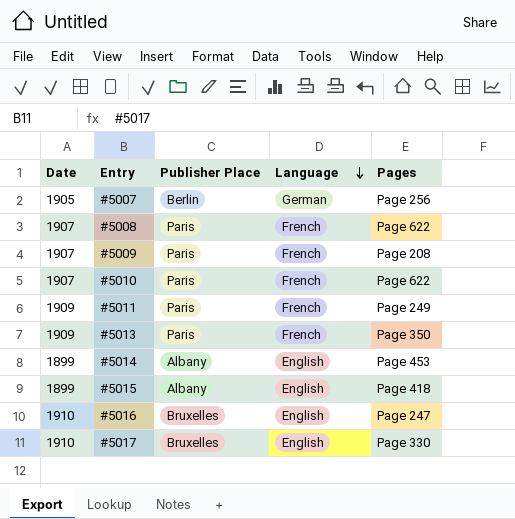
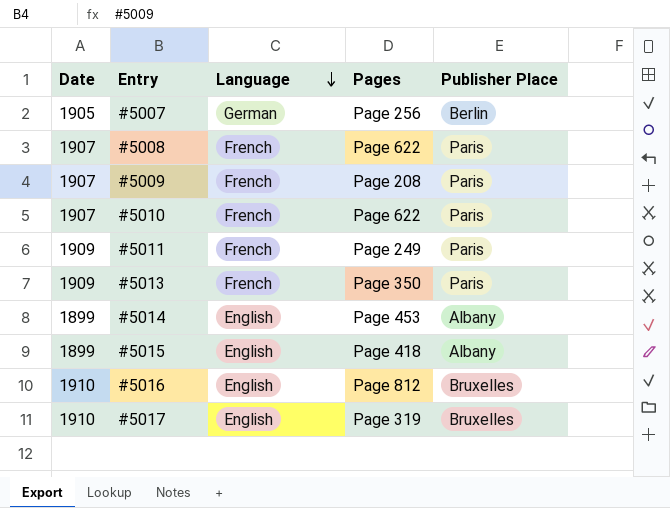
column Publisher Place | position: 3 -> 5
#5016 | Pages: Page 247 -> Page 812
#5017 | Pages: Page 330 -> Page 319

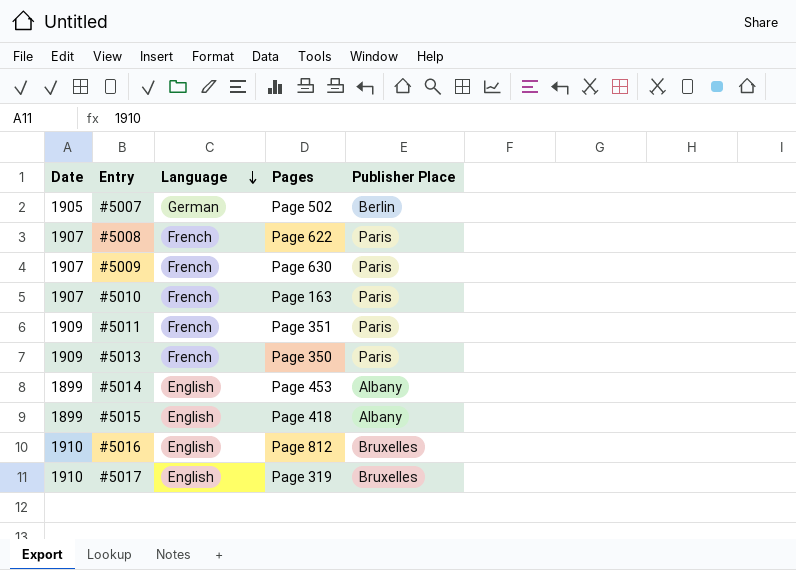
#5007 | Pages: Page 256 -> Page 502
#5009 | Pages: Page 208 -> Page 630
#5010 | Pages: Page 622 -> Page 163
#5011 | Pages: Page 249 -> Page 351

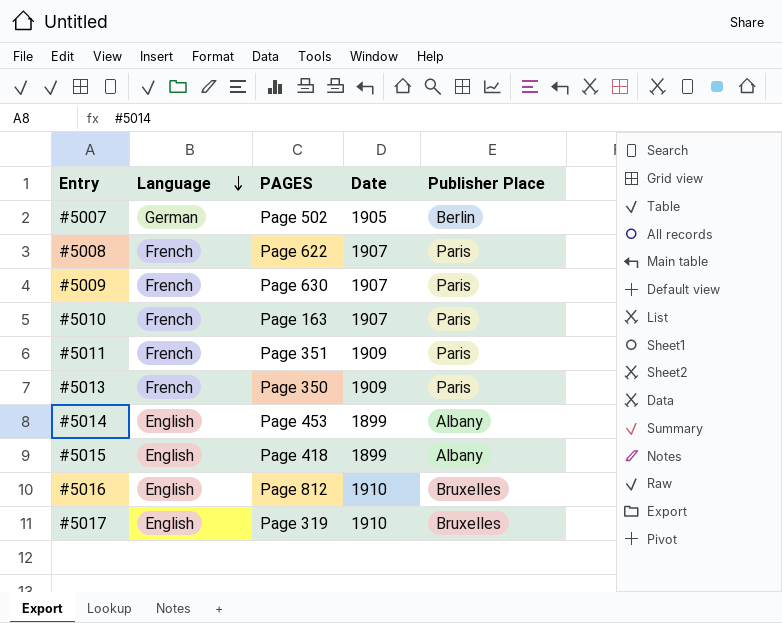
column name: Pages -> PAGES
column Date | position: 1 -> 4

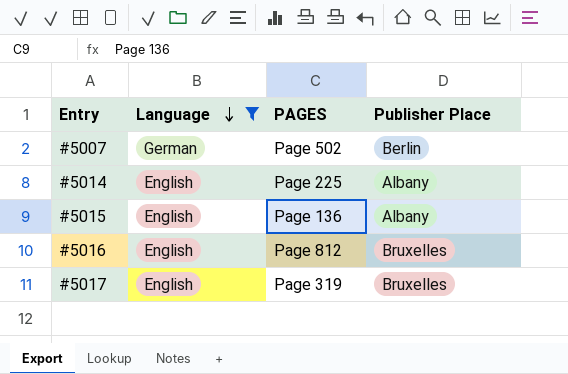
filter: none -> Language != French
column Date | position: 4 -> none
#5014 | PAGES: Page 453 -> Page 225
#5015 | PAGES: Page 418 -> Page 136

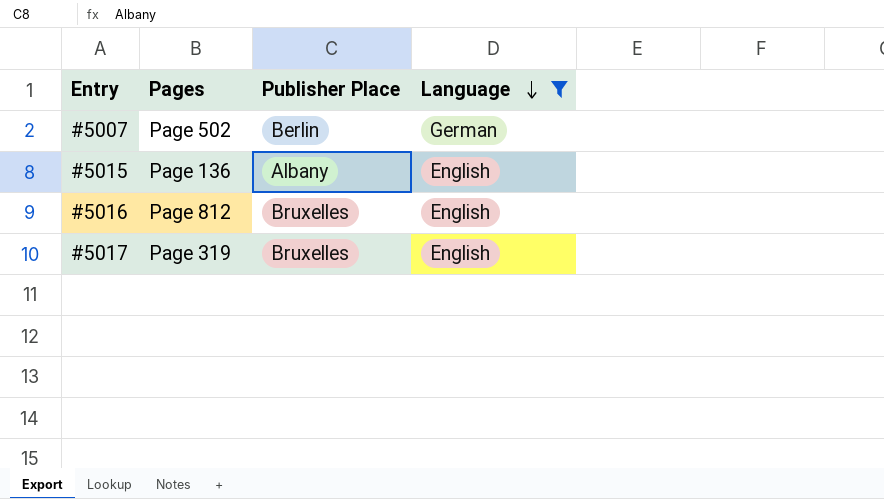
column name: PAGES -> Pages
column Language | position: 2 -> 4
row #5014: English | Page 225 | Albany -> none

